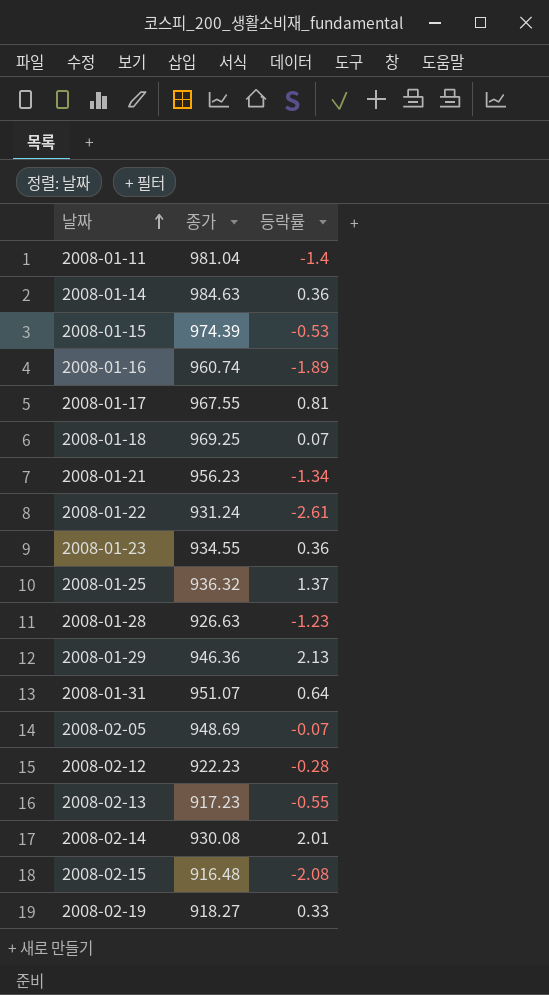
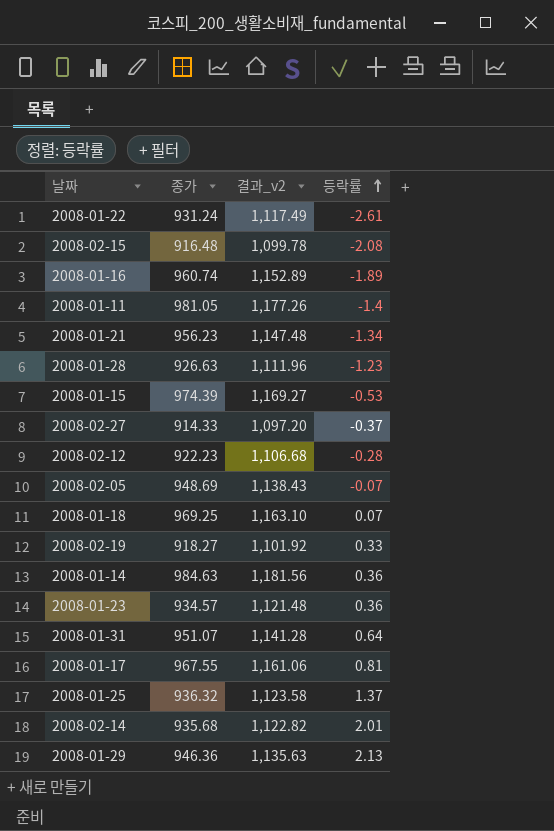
row order: 날짜 ascending -> 등락률 ascending
column 결과_v2 | formula: none -> [종가] * 1.2
row 2008-02-13: 917.23 | -0.55 -> none
2008-01-11 | 종가: 981.04 -> 981.05
row 2008-02-27: none -> 914.33 | 1,097.20 | -0.37
2008-01-23 | 종가: 934.55 -> 934.57
2008-02-14 | 종가: 930.08 -> 935.68

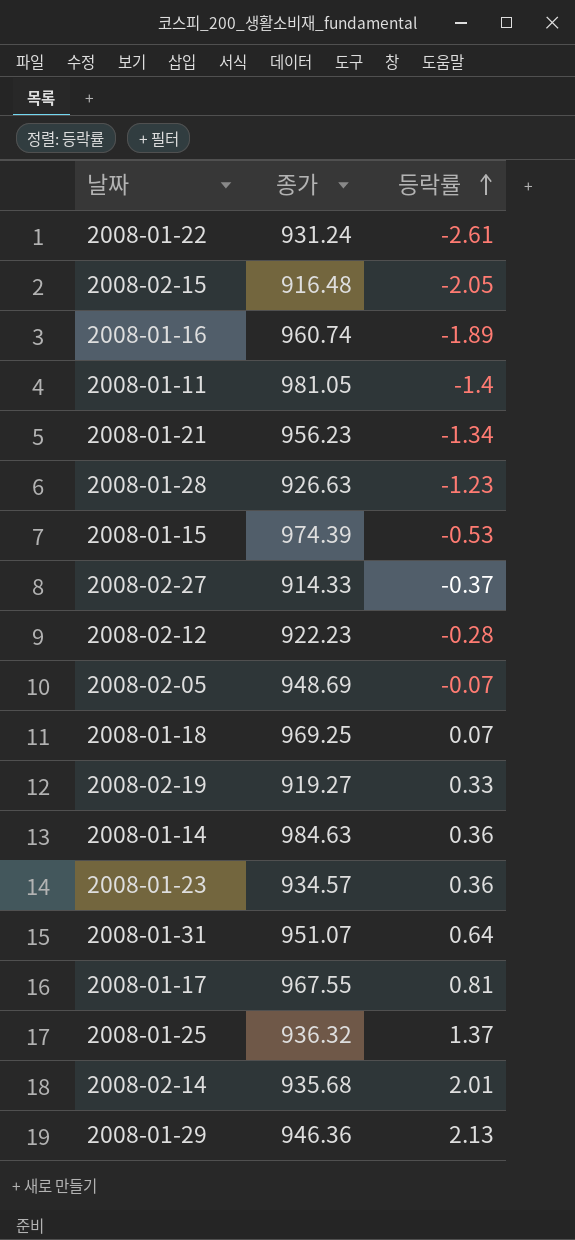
column 결과_v2 | formula: [종가] * 1.2 -> none
2008-02-15 | 등락률: -2.08 -> -2.05
2008-02-19 | 종가: 918.27 -> 919.27

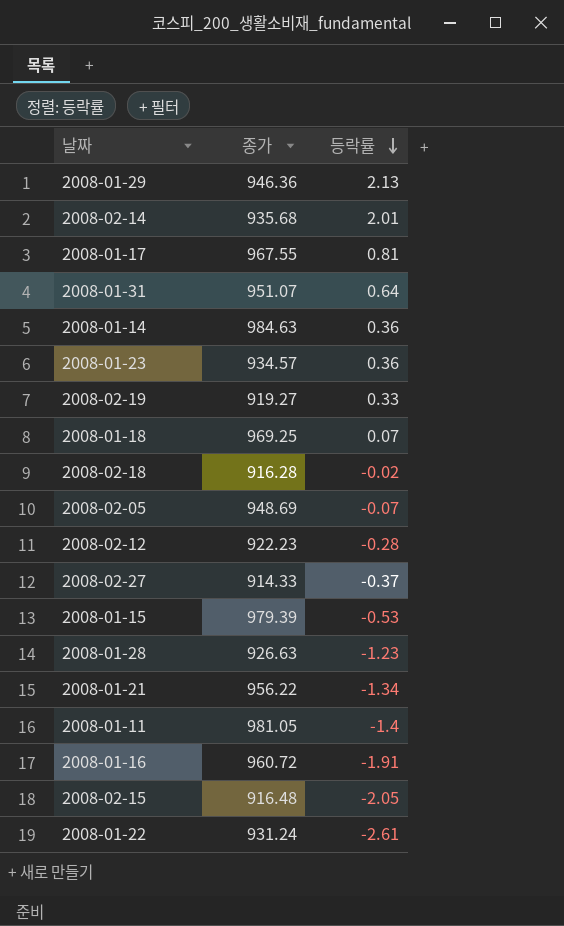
row order: 등락률 ascending -> 등락률 descending
row 2008-01-25: 936.32 | 1.37 -> none
row 2008-02-18: none -> 916.28 | -0.02
2008-01-15 | 종가: 974.39 -> 979.39
2008-01-21 | 종가: 956.23 -> 956.22
2008-01-16 | 종가: 960.74 -> 960.72
2008-01-16 | 등락률: -1.89 -> -1.91

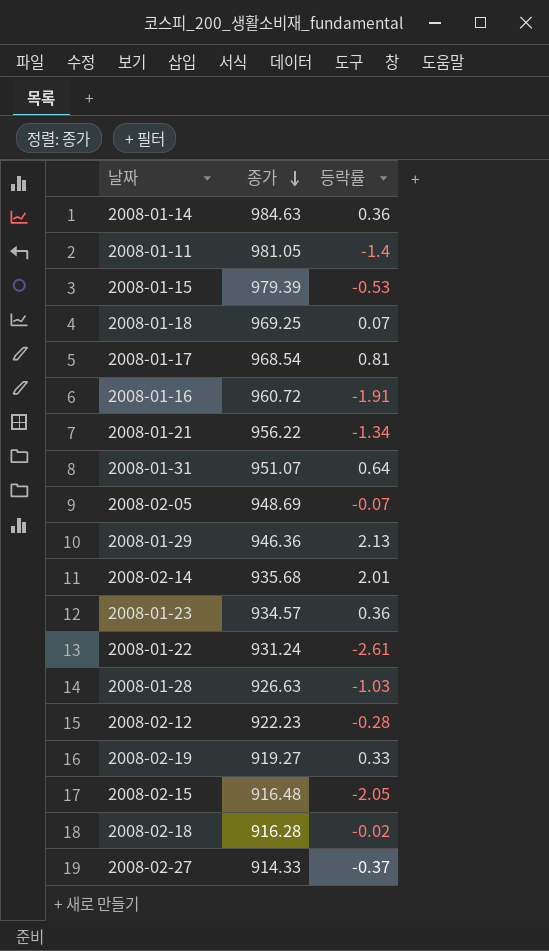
row order: 등락률 descending -> 종가 descending
2008-01-17 | 종가: 967.55 -> 968.54
2008-01-28 | 등락률: -1.23 -> -1.03

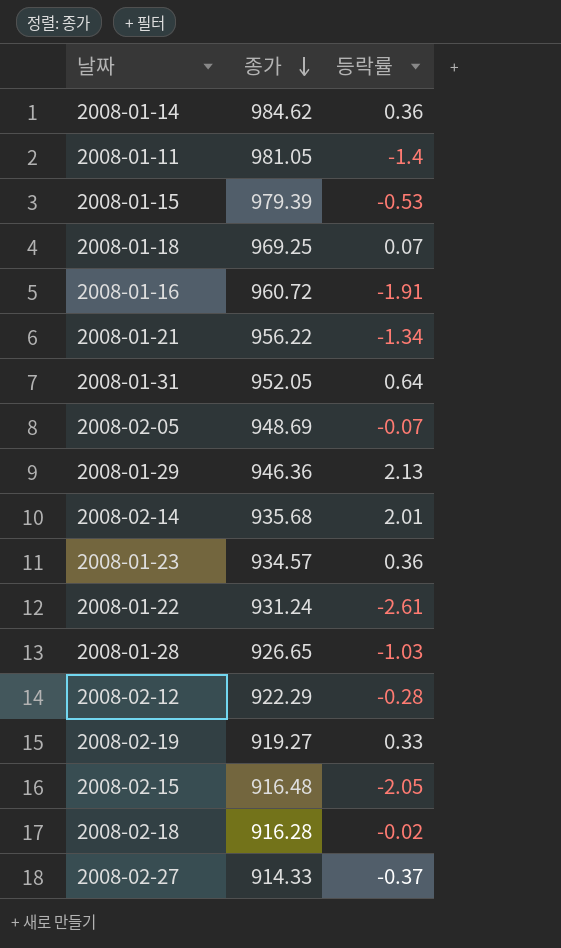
row 2008-01-17: 968.54 | 0.81 -> none
2008-01-14 | 종가: 984.63 -> 984.62
2008-01-31 | 종가: 951.07 -> 952.05
2008-01-28 | 종가: 926.63 -> 926.65
2008-02-12 | 종가: 922.23 -> 922.29

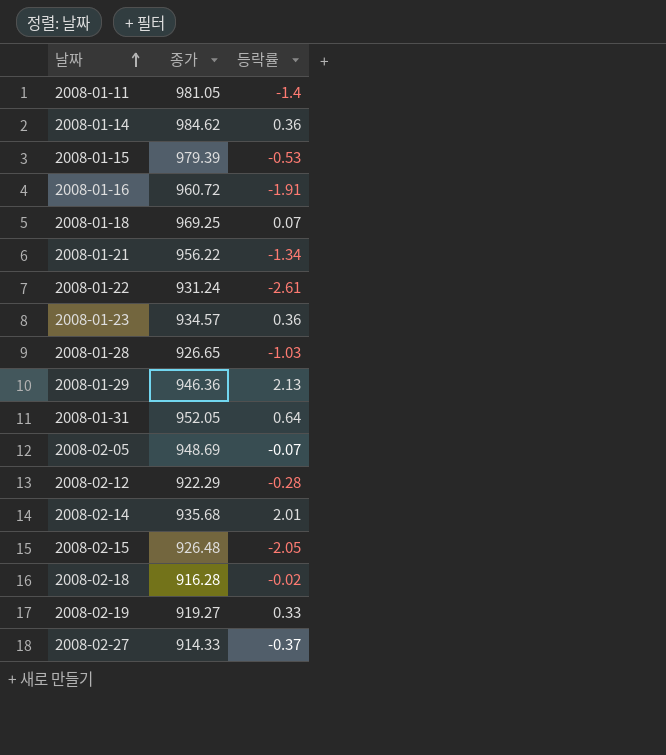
row order: 종가 descending -> 날짜 ascending
2008-02-15 | 종가: 916.48 -> 926.48

